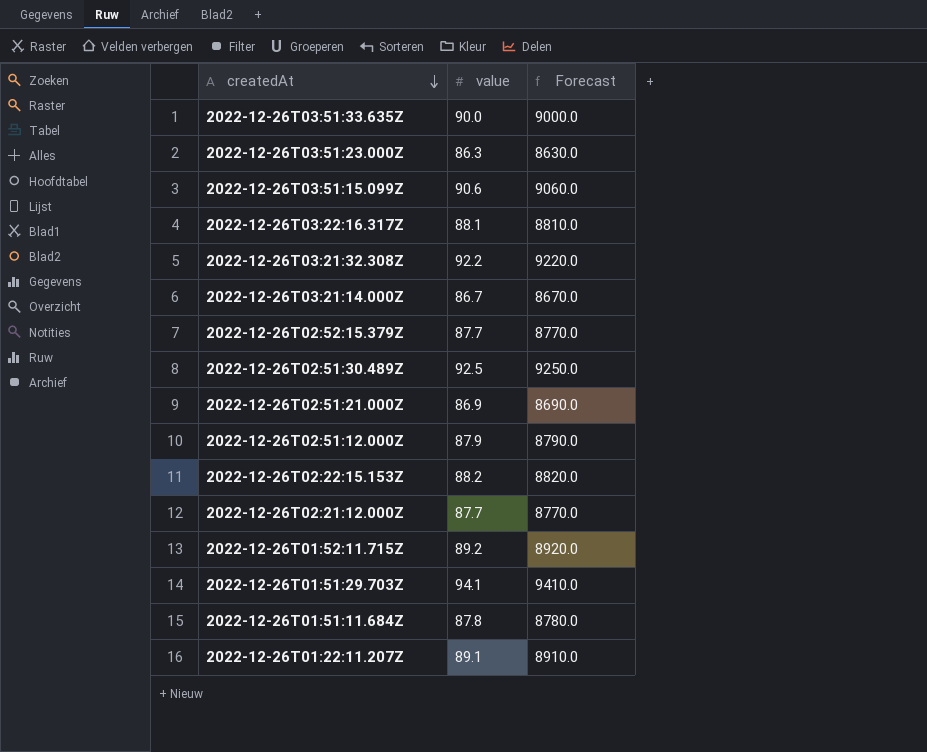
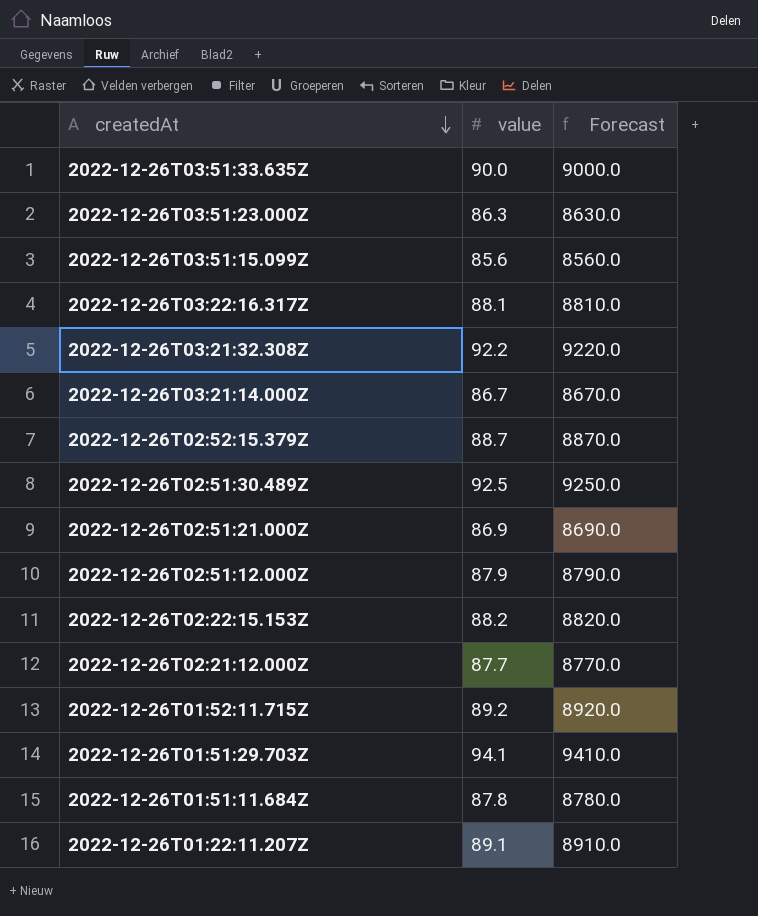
2022-12-26T03:51:15.099Z | value: 90.6 -> 85.6
2022-12-26T03:51:15.099Z | Forecast: 9060.0 -> 8560.0
2022-12-26T02:52:15.379Z | value: 87.7 -> 88.7
2022-12-26T02:52:15.379Z | Forecast: 8770.0 -> 8870.0

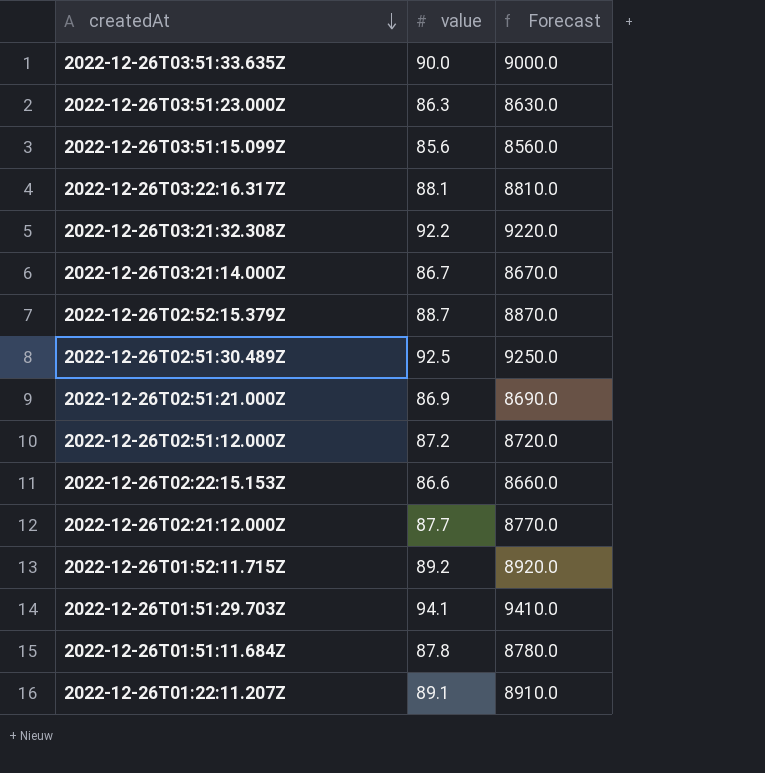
2022-12-26T02:51:12.000Z | value: 87.9 -> 87.2
2022-12-26T02:51:12.000Z | Forecast: 8790.0 -> 8720.0
2022-12-26T02:22:15.153Z | value: 88.2 -> 86.6
2022-12-26T02:22:15.153Z | Forecast: 8820.0 -> 8660.0

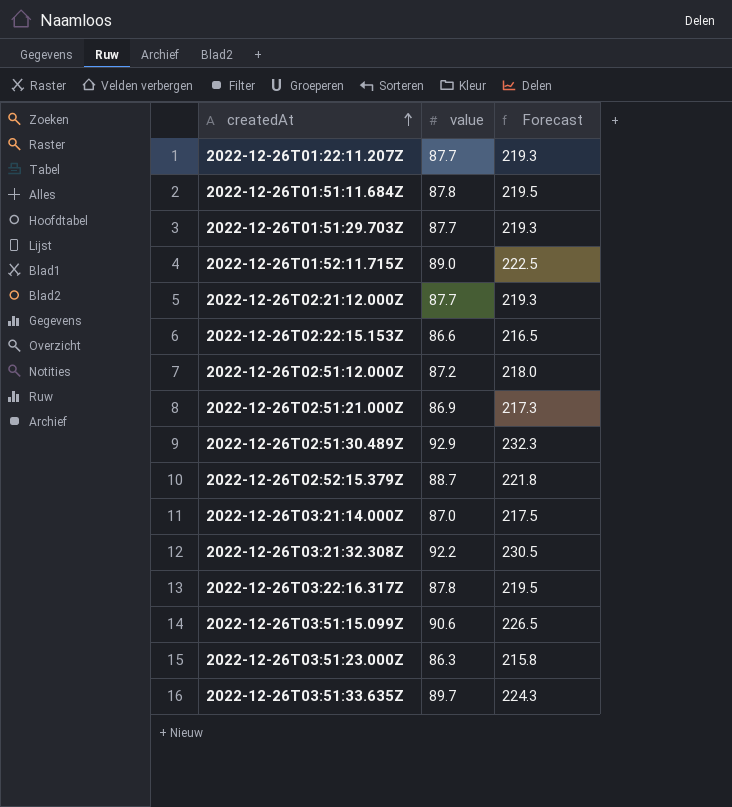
row order: createdAt descending -> createdAt ascending
column Forecast | formula: [value] * 100 -> [value] * 2.5
2022-12-26T01:22:11.207Z | value: 89.1 -> 87.7
2022-12-26T01:51:29.703Z | value: 94.1 -> 87.7
2022-12-26T01:52:11.715Z | value: 89.2 -> 89.0
2022-12-26T02:51:30.489Z | value: 92.5 -> 92.9
2022-12-26T03:21:14.000Z | value: 86.7 -> 87.0
2022-12-26T03:22:16.317Z | value: 88.1 -> 87.8
2022-12-26T03:51:15.099Z | value: 85.6 -> 90.6
2022-12-26T03:51:33.635Z | value: 90.0 -> 89.7

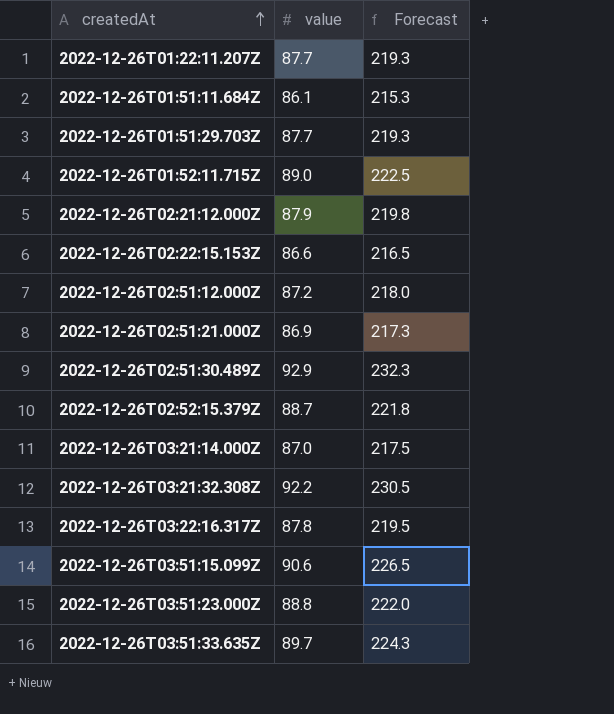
2022-12-26T01:51:11.684Z | value: 87.8 -> 86.1
2022-12-26T01:51:11.684Z | Forecast: 219.5 -> 215.3
2022-12-26T02:21:12.000Z | value: 87.7 -> 87.9
2022-12-26T02:21:12.000Z | Forecast: 219.3 -> 219.8
2022-12-26T03:51:23.000Z | value: 86.3 -> 88.8
2022-12-26T03:51:23.000Z | Forecast: 215.8 -> 222.0

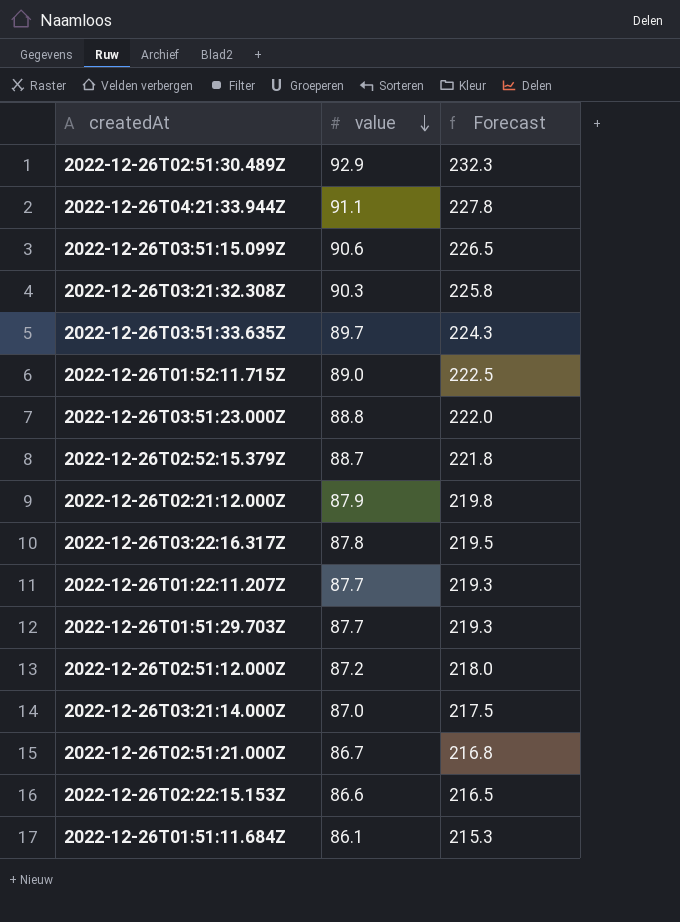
row order: createdAt ascending -> value descending
row 2022-12-26T04:21:33.944Z: none -> 91.1 | 227.8
2022-12-26T03:21:32.308Z | value: 92.2 -> 90.3
2022-12-26T03:21:32.308Z | Forecast: 230.5 -> 225.8
2022-12-26T02:51:21.000Z | value: 86.9 -> 86.7
2022-12-26T02:51:21.000Z | Forecast: 217.3 -> 216.8

